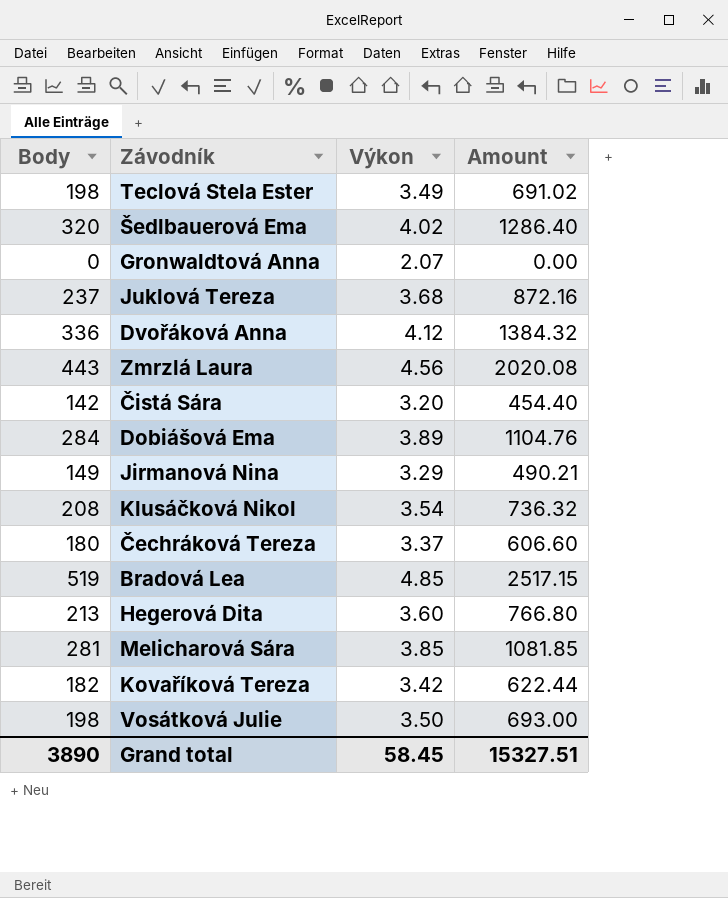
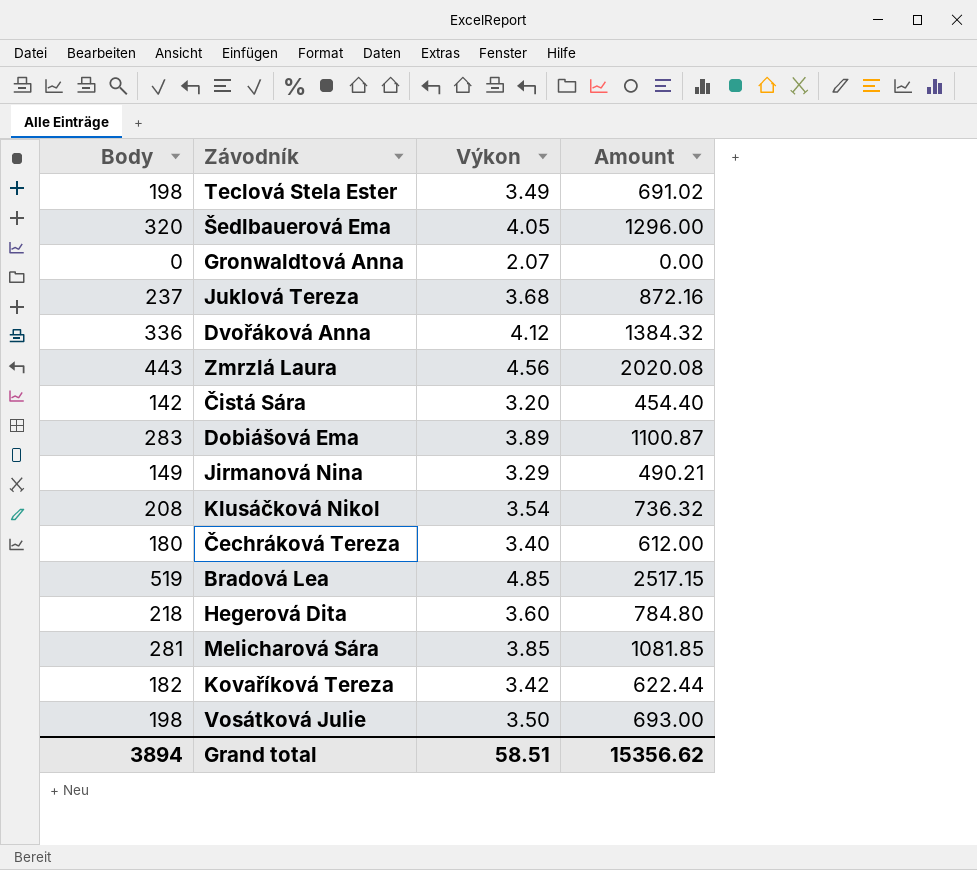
Šedlbauerová Ema | Výkon: 4.02 -> 4.05
Šedlbauerová Ema | Amount: 1286.40 -> 1296.00
Dobiášová Ema | Body: 284 -> 283
Dobiášová Ema | Amount: 1104.76 -> 1100.87
Čechráková Tereza | Výkon: 3.37 -> 3.40
Čechráková Tereza | Amount: 606.60 -> 612.00
Hegerová Dita | Body: 213 -> 218
Hegerová Dita | Amount: 766.80 -> 784.80
Grand total | Body: 3890 -> 3894
Grand total | Výkon: 58.45 -> 58.51
Grand total | Amount: 15327.51 -> 15356.62

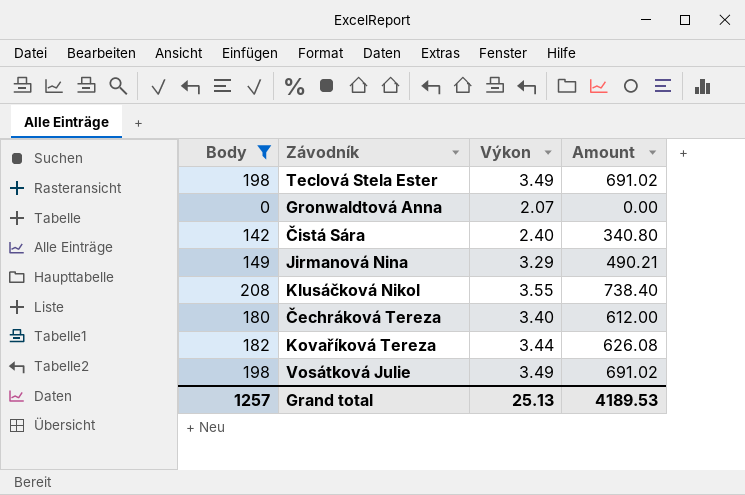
filter: none -> Body <= 208
Čistá Sára | Výkon: 3.20 -> 2.40
Čistá Sára | Amount: 454.40 -> 340.80
Klusáčková Nikol | Výkon: 3.54 -> 3.55
Klusáčková Nikol | Amount: 736.32 -> 738.40
Kovaříková Tereza | Výkon: 3.42 -> 3.44
Kovaříková Tereza | Amount: 622.44 -> 626.08
Vosátková Julie | Výkon: 3.50 -> 3.49
Vosátková Julie | Amount: 693.00 -> 691.02
Grand total | Body: 3894 -> 1257
Grand total | Výkon: 58.51 -> 25.13
Grand total | Amount: 15356.62 -> 4189.53

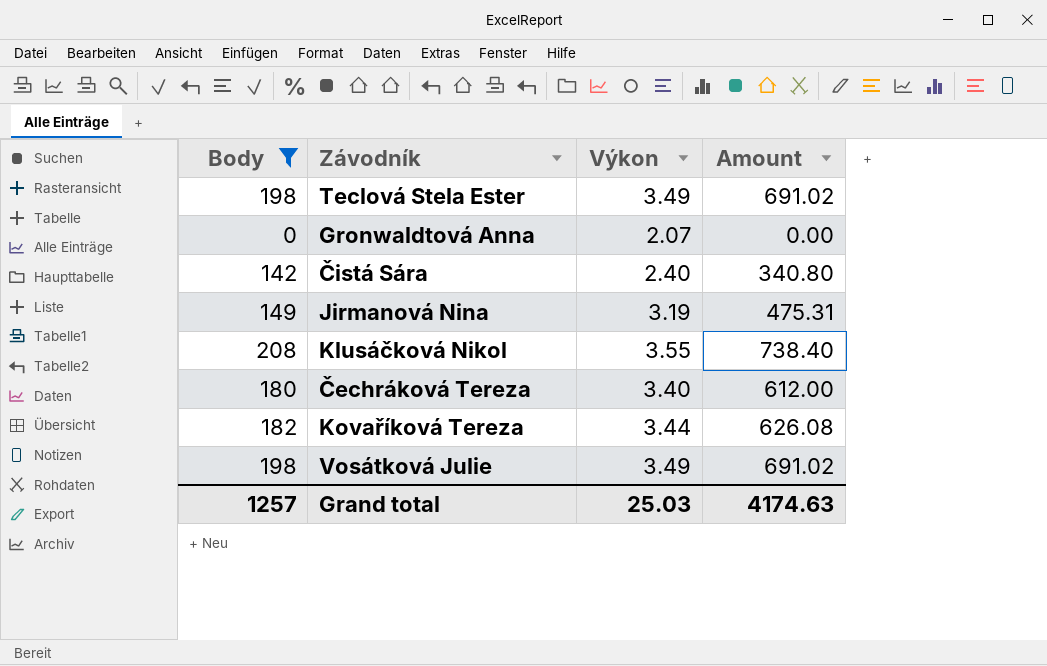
Jirmanová Nina | Výkon: 3.29 -> 3.19
Jirmanová Nina | Amount: 490.21 -> 475.31
Grand total | Výkon: 25.13 -> 25.03
Grand total | Amount: 4189.53 -> 4174.63

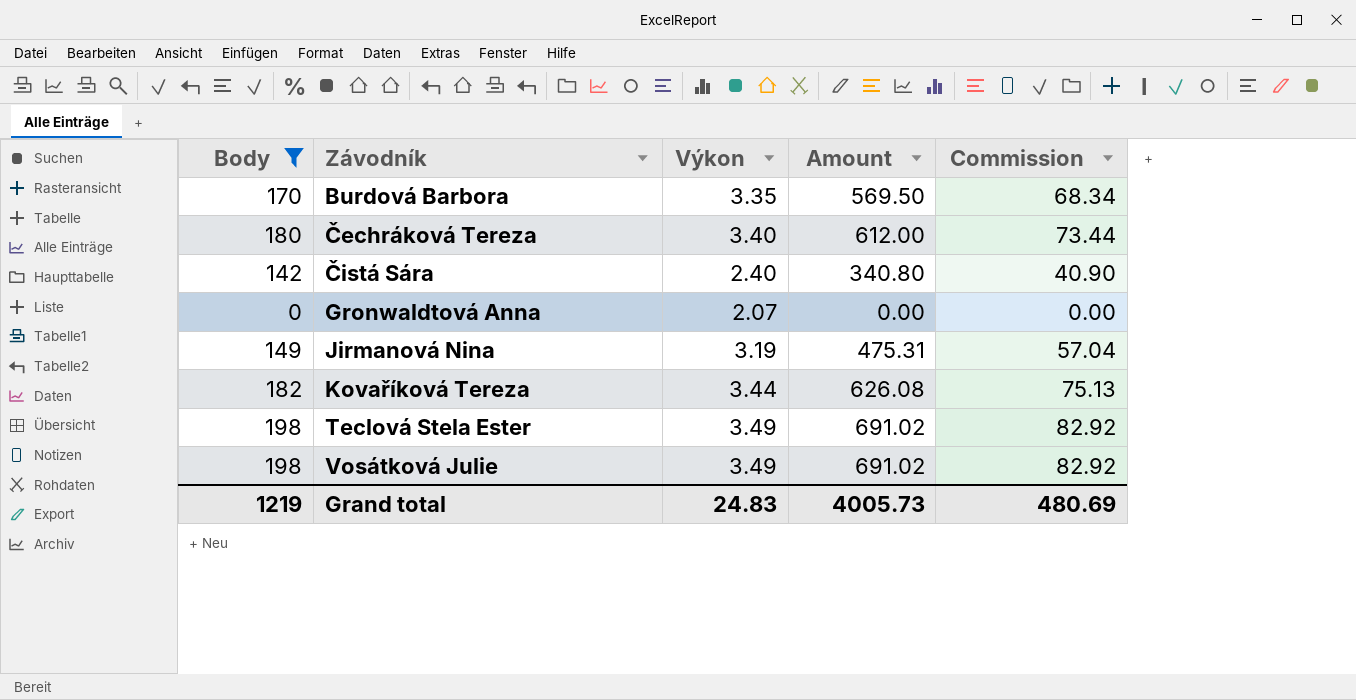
row order: none -> Závodník ascending
column Commission | formula: none -> [Amount] * 0.12
row Klusáčková Nikol: 208 | 3.55 | 738.40 -> none
row Burdová Barbora: none -> 170 | 3.35 | 569.50 | 68.34
Grand total | Body: 1257 -> 1219
Grand total | Výkon: 25.03 -> 24.83
Grand total | Amount: 4174.63 -> 4005.73

